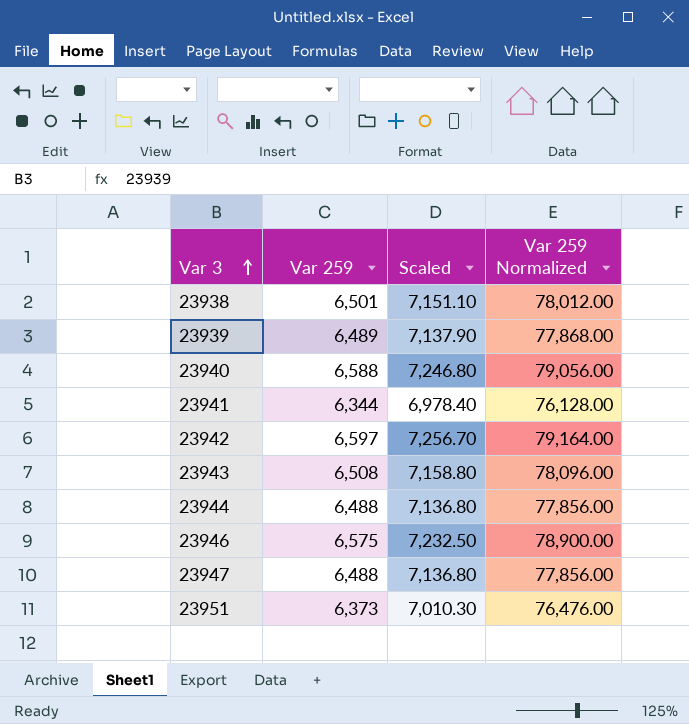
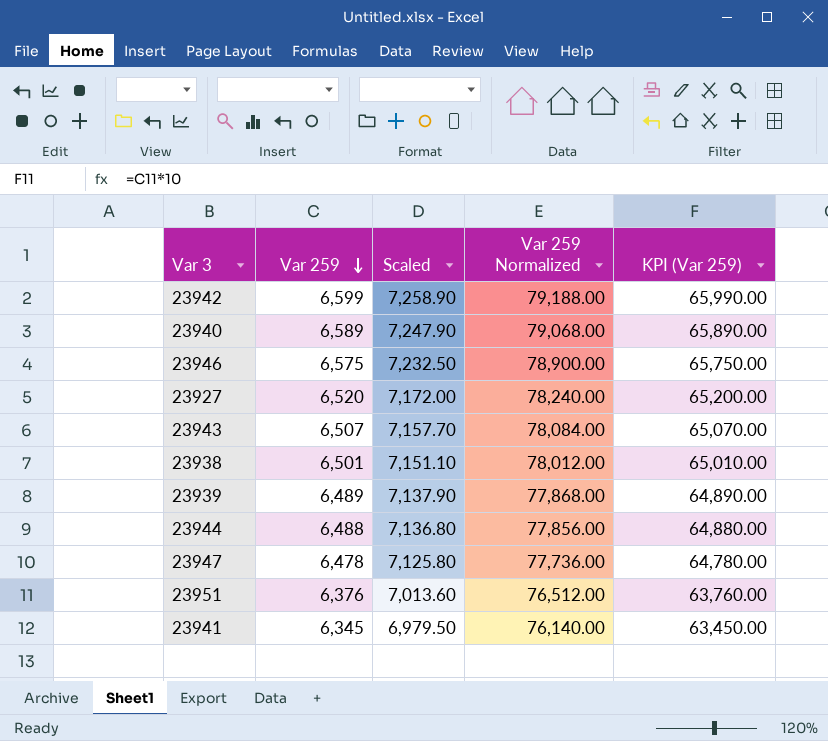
row order: Var 3 ascending -> Var 259 descending
column KPI (Var 259) | formula: none -> [Var 259] * 10
23942 | Var 259: 6,597 -> 6,599
23942 | Scaled: 7,256.70 -> 7,258.90
23942 | Var 259 Normalized: 79,164.00 -> 79,188.00
23940 | Var 259: 6,588 -> 6,589
23940 | Scaled: 7,246.80 -> 7,247.90
23940 | Var 259 Normalized: 79,056.00 -> 79,068.00
row 23927: none -> 6,520 | 7,172.00 | 78,240.00 | 65,200.00
23943 | Var 259: 6,508 -> 6,507
23943 | Scaled: 7,158.80 -> 7,157.70
23943 | Var 259 Normalized: 78,096.00 -> 78,084.00
23947 | Var 259: 6,488 -> 6,478
23947 | Scaled: 7,136.80 -> 7,125.80
23947 | Var 259 Normalized: 77,856.00 -> 77,736.00
23951 | Var 259: 6,373 -> 6,376
23951 | Scaled: 7,010.30 -> 7,013.60
23951 | Var 259 Normalized: 76,476.00 -> 76,512.00
23941 | Var 259: 6,344 -> 6,345
23941 | Scaled: 6,978.40 -> 6,979.50
23941 | Var 259 Normalized: 76,128.00 -> 76,140.00

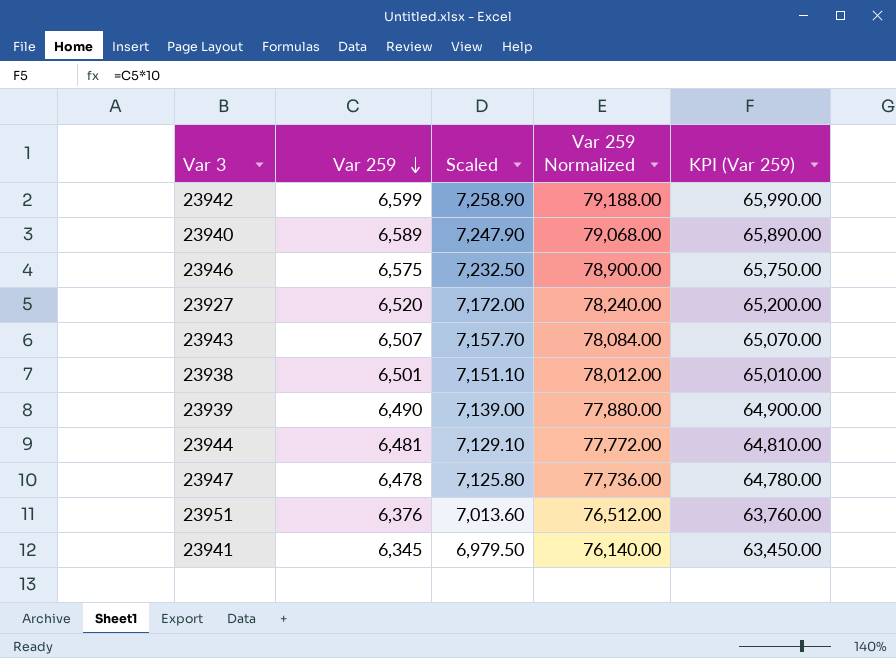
23939 | Var 259: 6,489 -> 6,490
23939 | Scaled: 7,137.90 -> 7,139.00
23939 | Var 259 Normalized: 77,868.00 -> 77,880.00
23939 | KPI (Var 259): 64,890.00 -> 64,900.00
23944 | Var 259: 6,488 -> 6,481
23944 | Scaled: 7,136.80 -> 7,129.10
23944 | Var 259 Normalized: 77,856.00 -> 77,772.00
23944 | KPI (Var 259): 64,880.00 -> 64,810.00

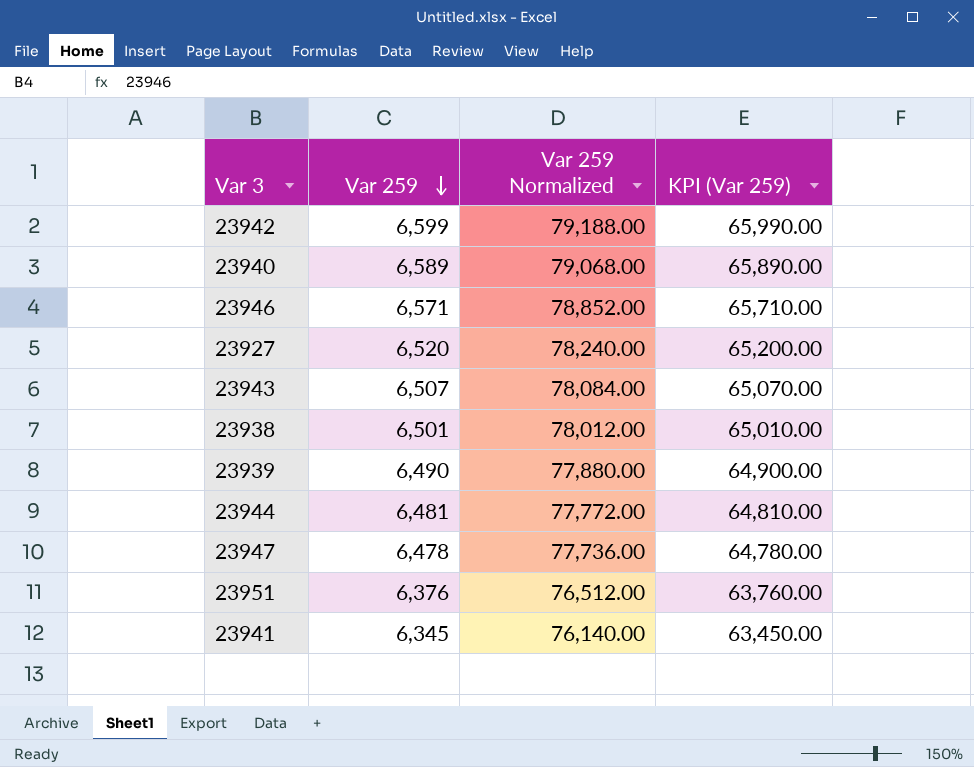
column Scaled | formula: [Var 259] * 1.1 -> none
23946 | Var 259: 6,575 -> 6,571
23946 | Var 259 Normalized: 78,900.00 -> 78,852.00
23946 | KPI (Var 259): 65,750.00 -> 65,710.00

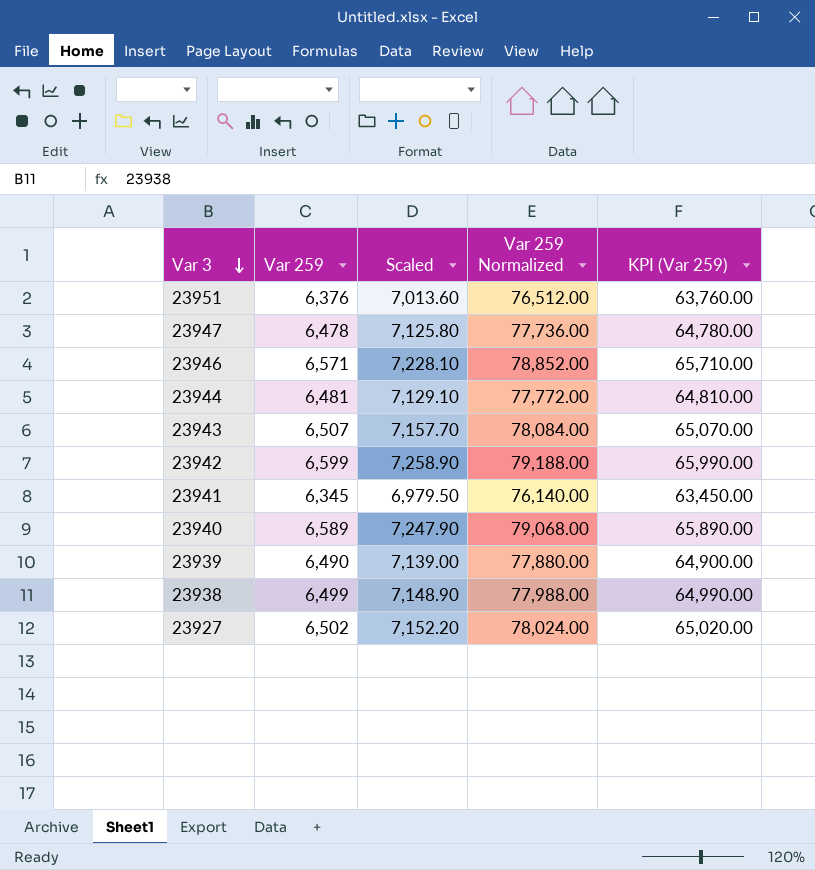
row order: Var 259 descending -> Var 3 descending
column Scaled | formula: none -> [Var 259] * 1.1
23938 | Var 259: 6,501 -> 6,499
23938 | Var 259 Normalized: 78,012.00 -> 77,988.00
23938 | KPI (Var 259): 65,010.00 -> 64,990.00
23927 | Var 259: 6,520 -> 6,502
23927 | Var 259 Normalized: 78,240.00 -> 78,024.00
23927 | KPI (Var 259): 65,200.00 -> 65,020.00

